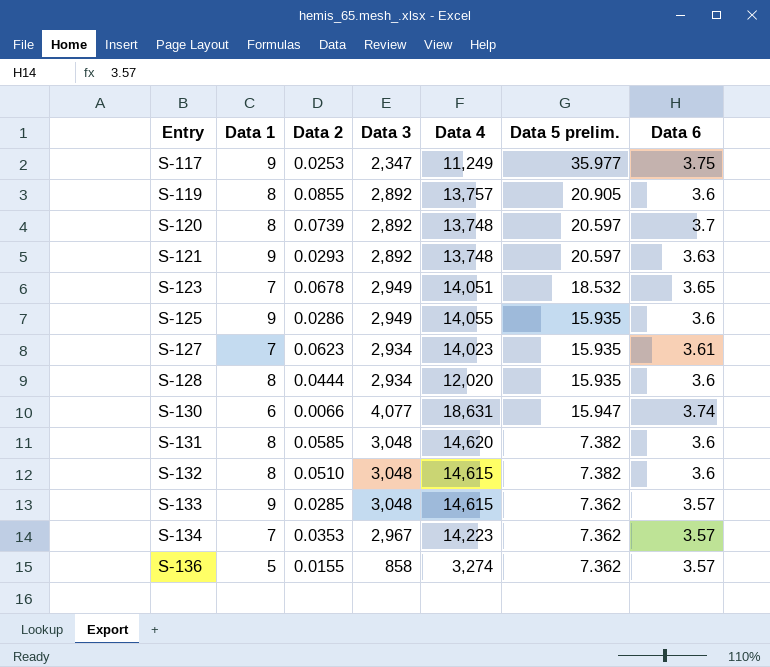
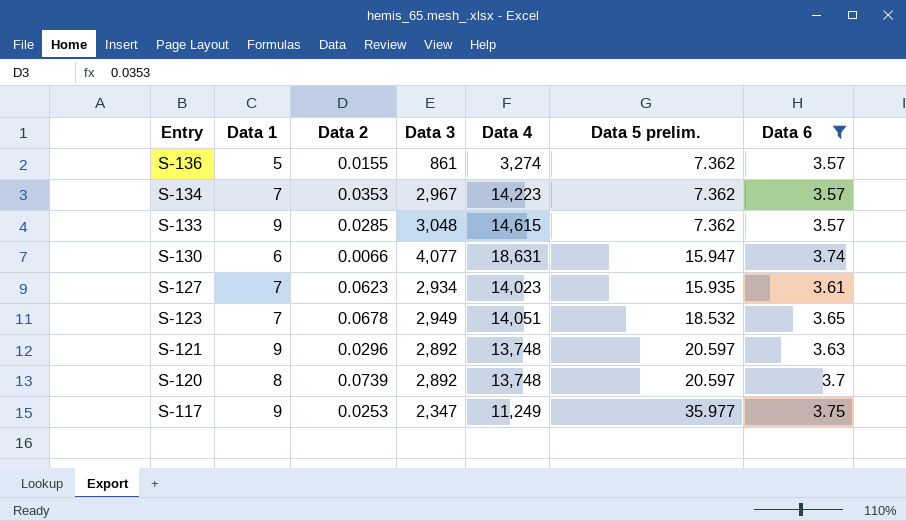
filter: none -> Data 6 != 3.6
row order: Entry ascending -> Entry descending
S-136 | Data 3: 858 -> 861
S-121 | Data 2: 0.0293 -> 0.0296

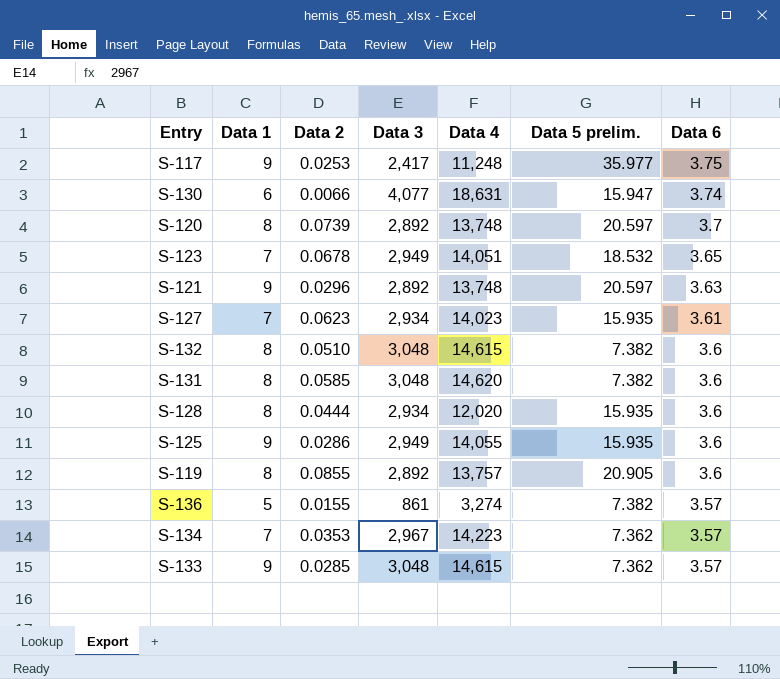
filter: Data 6 != 3.6 -> none
row order: Entry descending -> Data 6 descending
S-117 | Data 3: 2,347 -> 2,417
S-117 | Data 4: 11,249 -> 11,248
S-136 | Data 5 prelim.: 7.362 -> 7.382

